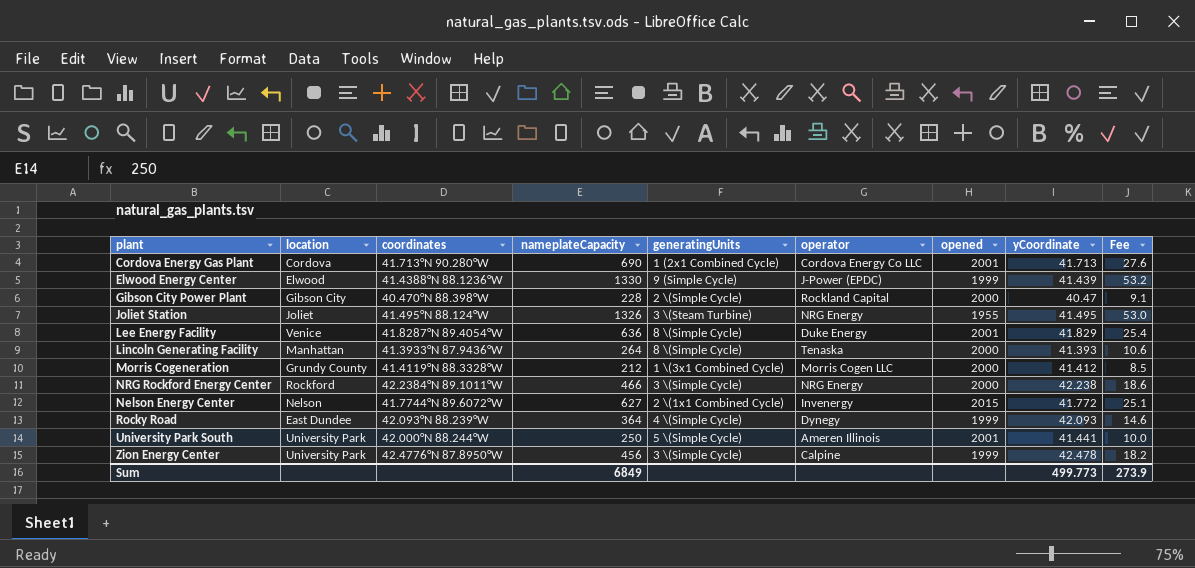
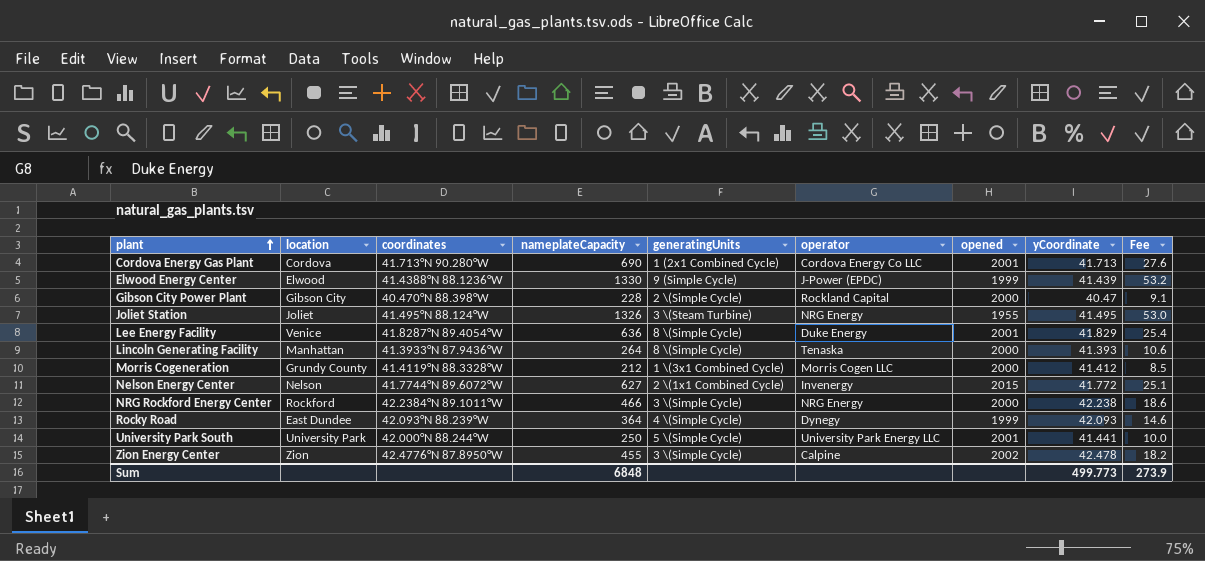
row order: none -> plant ascending
University Park South | operator: Ameren Illinois -> University Park Energy LLC
Zion Energy Center | location: University Park -> Zion
Zion Energy Center | nameplateCapacity: 456 -> 455
Zion Energy Center | opened: 1999 -> 2002
Sum | nameplateCapacity: 6849 -> 6848

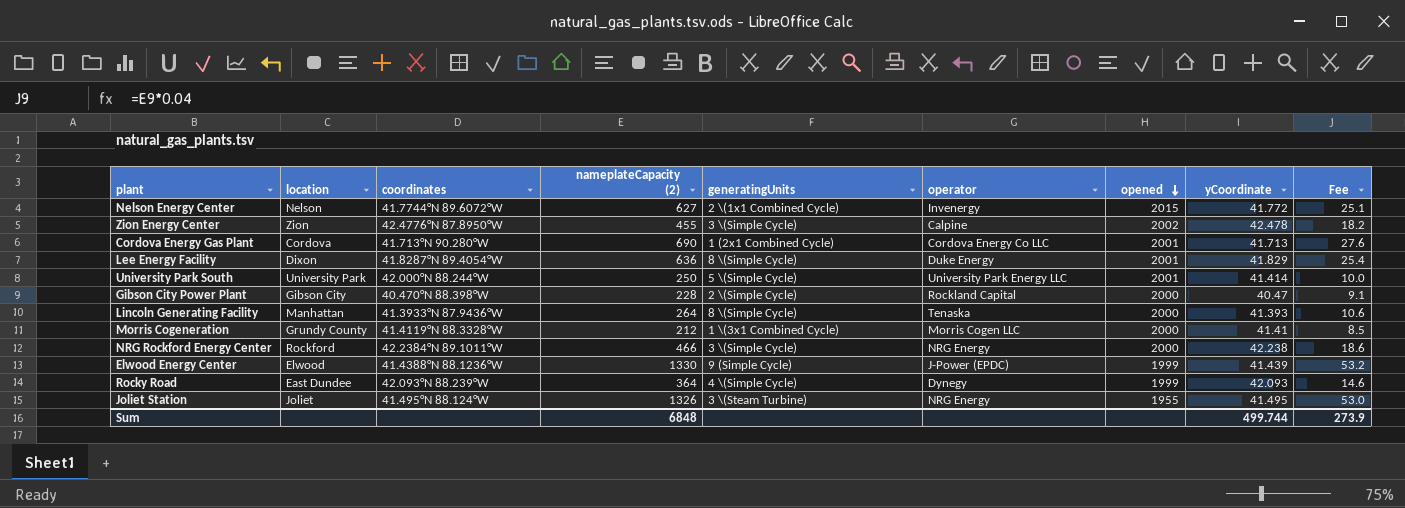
row order: plant ascending -> opened descending
column name: nameplateCapacity -> nameplateCapacity (2)
Lee Energy Facility | location: Venice -> Dixon
University Park South | yCoordinate: 41.441 -> 41.414
Morris Cogeneration | yCoordinate: 41.412 -> 41.41
Sum | yCoordinate: 499.773 -> 499.744

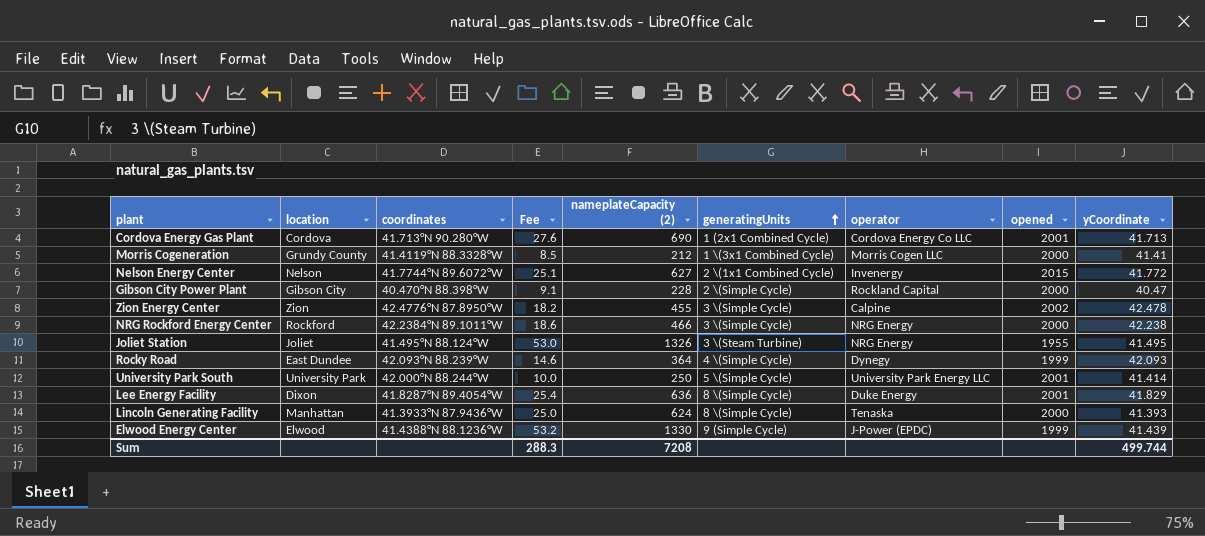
row order: opened descending -> generatingUnits ascending
column Fee | position: 9 -> 4
Lincoln Generating Facility | Fee: 10.6 -> 25.0
Lincoln Generating Facility | nameplateCapacity (2): 264 -> 624
Sum | Fee: 273.9 -> 288.3
Sum | nameplateCapacity (2): 6848 -> 7208

